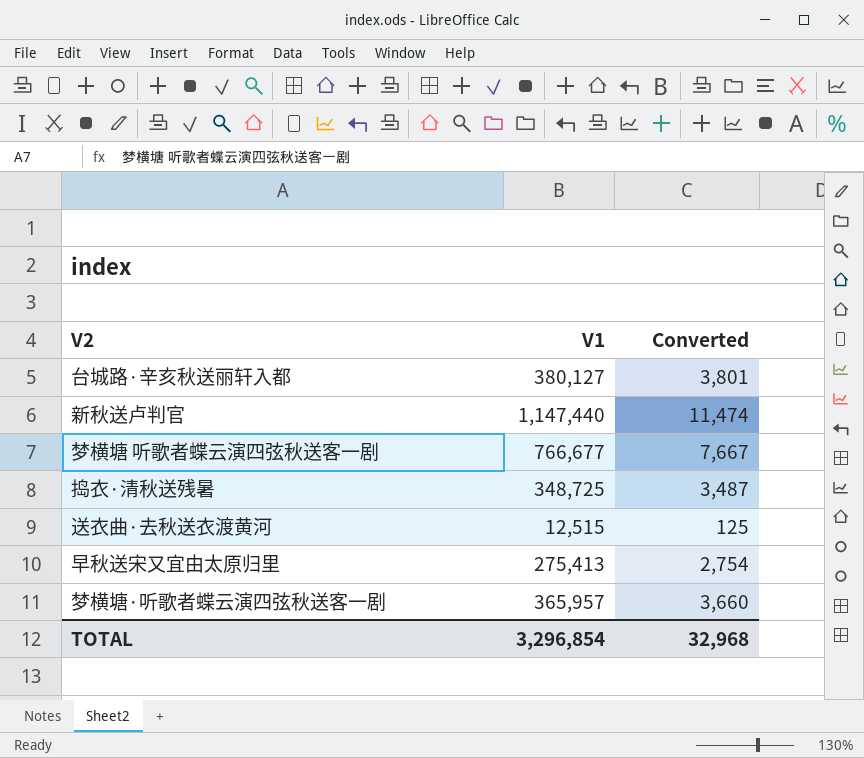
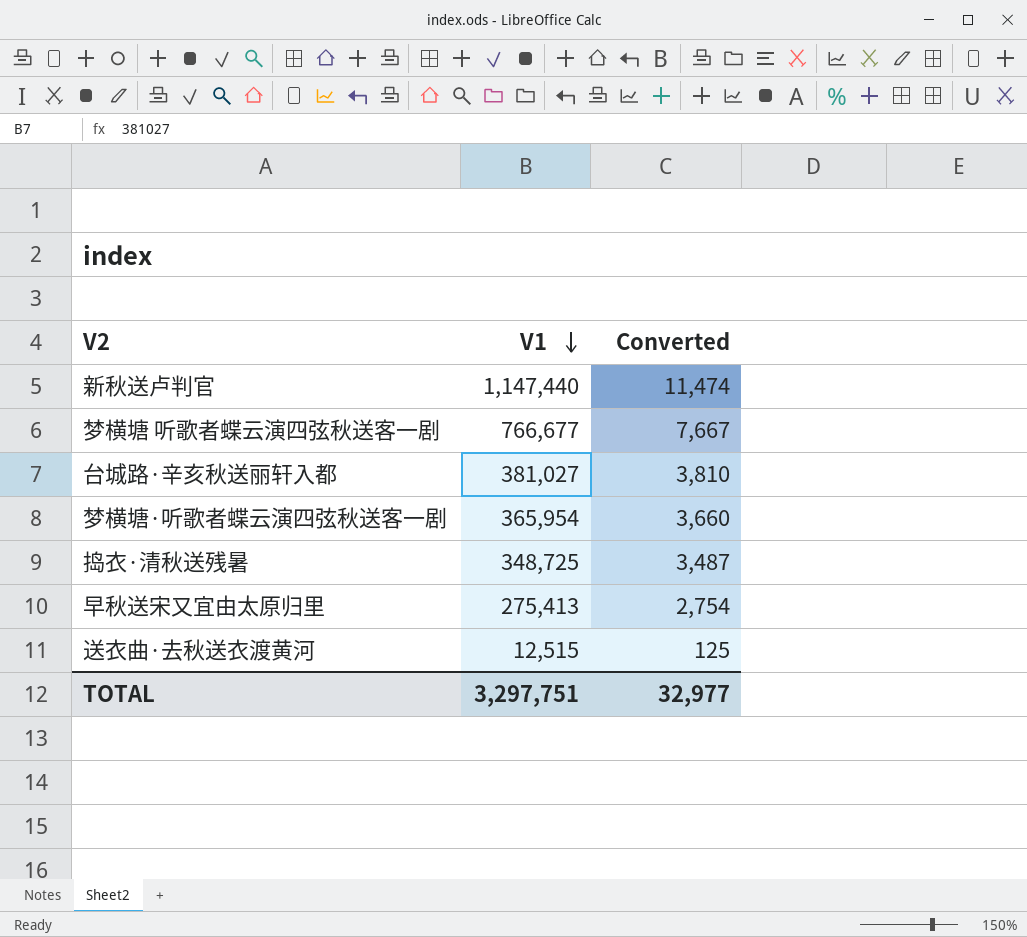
row order: none -> V1 descending
台城路·辛亥秋送丽轩入都 | V1: 380,127 -> 381,027
台城路·辛亥秋送丽轩入都 | Converted: 3,801 -> 3,810
梦横塘·听歌者蝶云演四弦秋送客一剧 | V1: 365,957 -> 365,954
TOTAL | V1: 3,296,854 -> 3,297,751
TOTAL | Converted: 32,968 -> 32,977

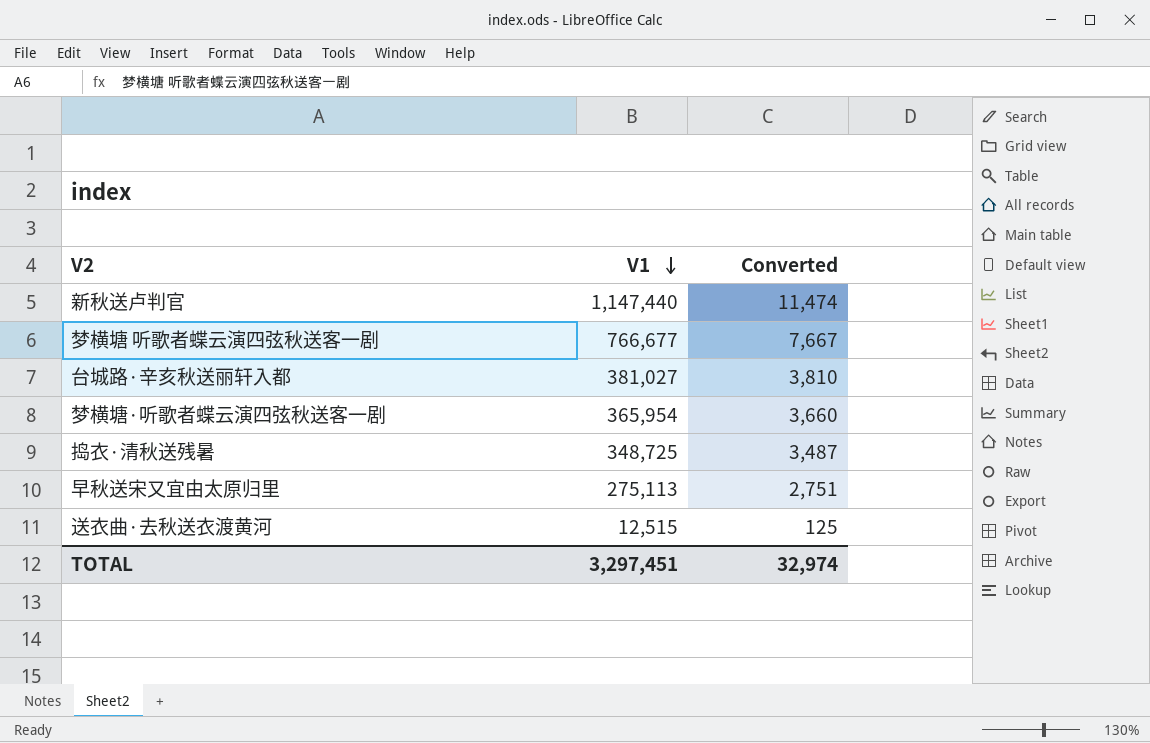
早秋送宋又宜由太原归里 | V1: 275,413 -> 275,113
早秋送宋又宜由太原归里 | Converted: 2,754 -> 2,751
TOTAL | V1: 3,297,751 -> 3,297,451
TOTAL | Converted: 32,977 -> 32,974

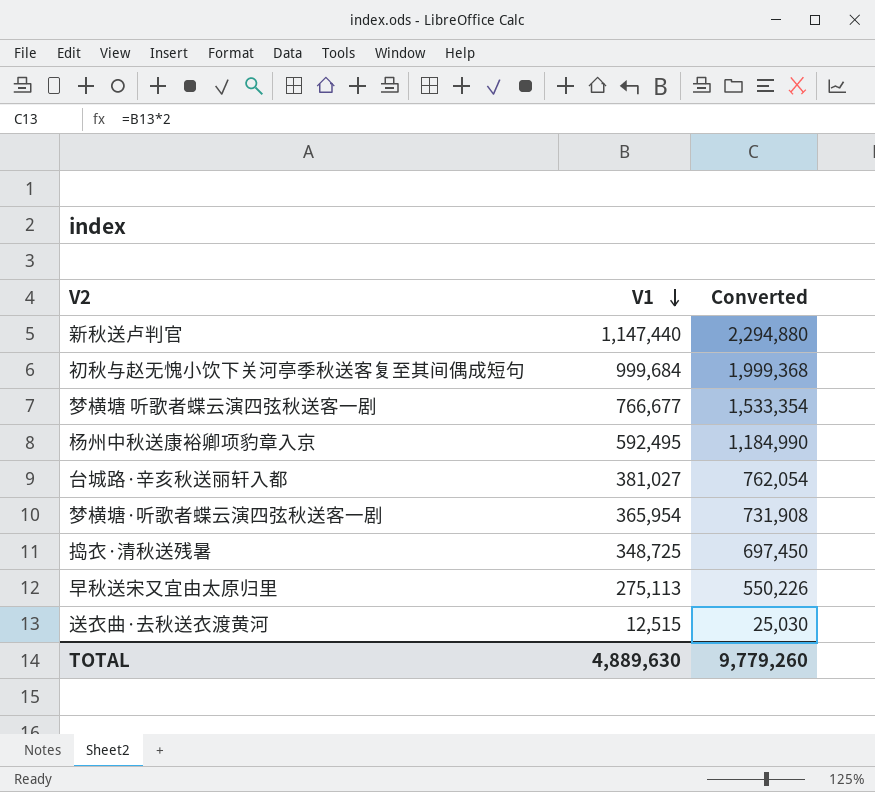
column Converted | formula: [V1] * 0.01 -> [V1] * 2
row 初秋与赵无愧小饮下关河亭季秋送客复至其间偶成短句: none -> 999,684 | 1,999,368
row 杨州中秋送康裕卿项豹章入京: none -> 592,495 | 1,184,990
TOTAL | V1: 3,297,451 -> 4,889,630
TOTAL | Converted: 32,974 -> 9,779,260

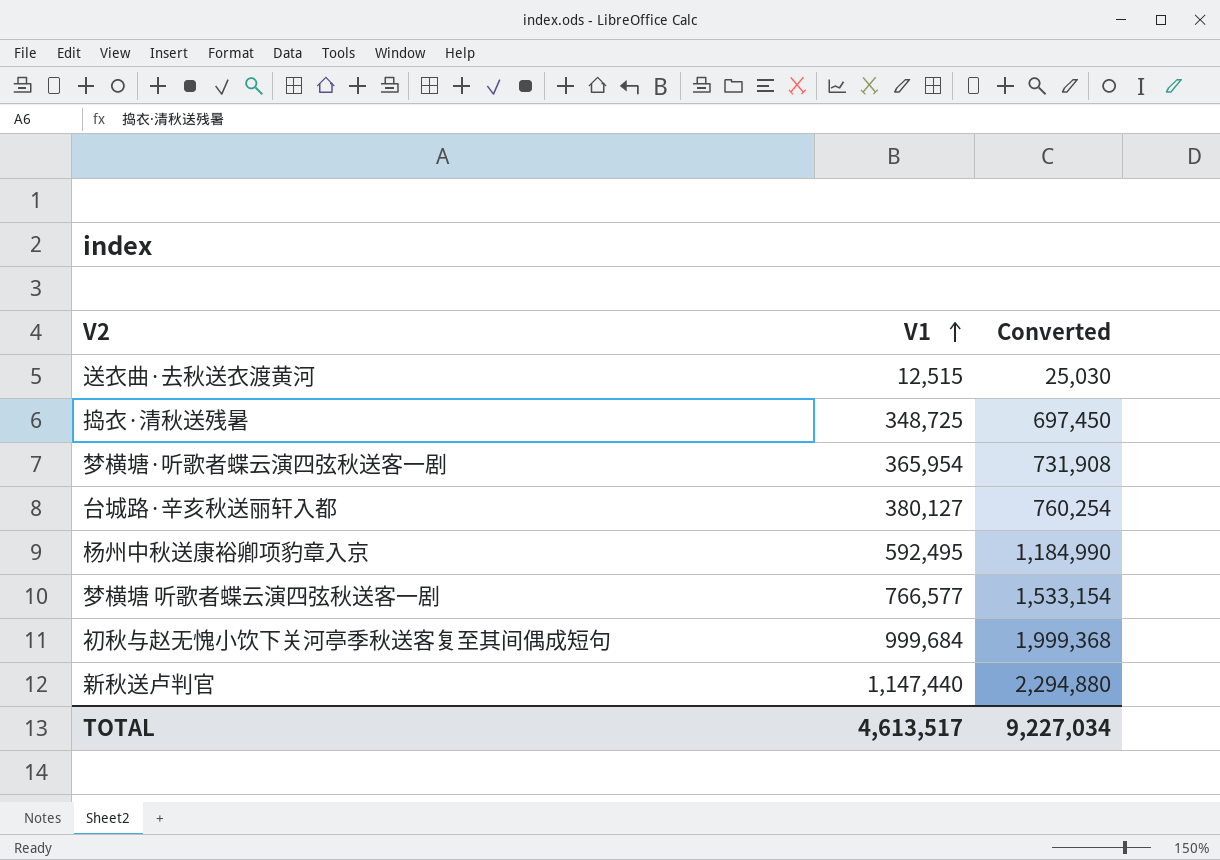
row order: V1 descending -> V1 ascending
row 早秋送宋又宜由太原归里: 275,113 | 550,226 -> none
台城路·辛亥秋送丽轩入都 | V1: 381,027 -> 380,127
台城路·辛亥秋送丽轩入都 | Converted: 762,054 -> 760,254
梦横塘 听歌者蝶云演四弦秋送客一剧 | V1: 766,677 -> 766,577
梦横塘 听歌者蝶云演四弦秋送客一剧 | Converted: 1,533,354 -> 1,533,154
TOTAL | V1: 4,889,630 -> 4,613,517
TOTAL | Converted: 9,779,260 -> 9,227,034

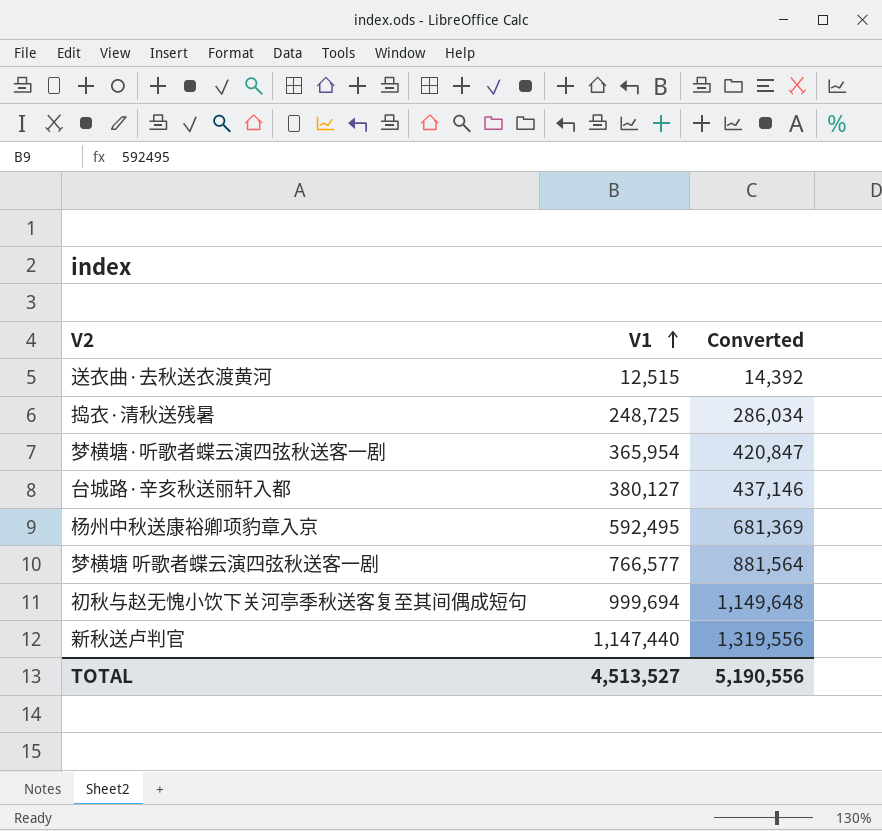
column Converted | formula: [V1] * 2 -> [V1] * 1.15
捣衣·清秋送残暑 | V1: 348,725 -> 248,725
初秋与赵无愧小饮下关河亭季秋送客复至其间偶成短句 | V1: 999,684 -> 999,694
TOTAL | V1: 4,613,517 -> 4,513,527
TOTAL | Converted: 9,227,034 -> 5,190,556

